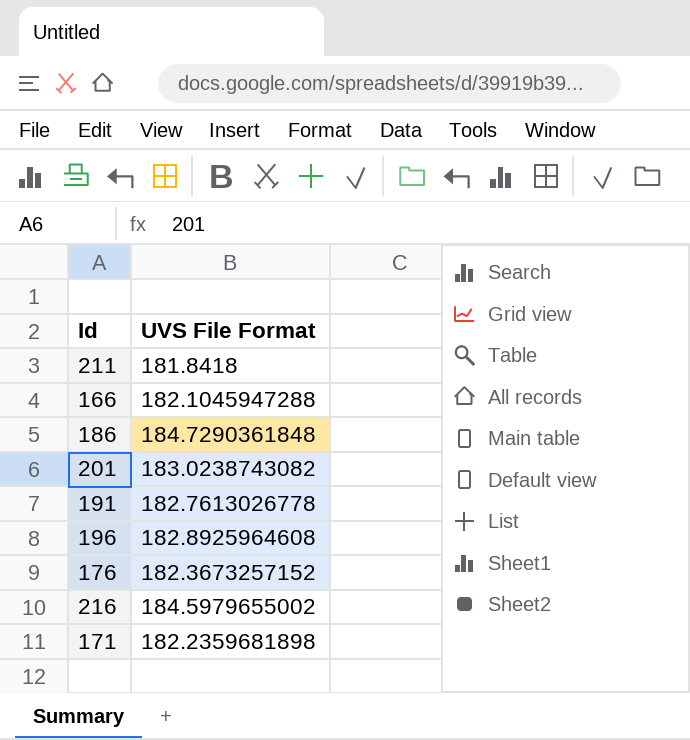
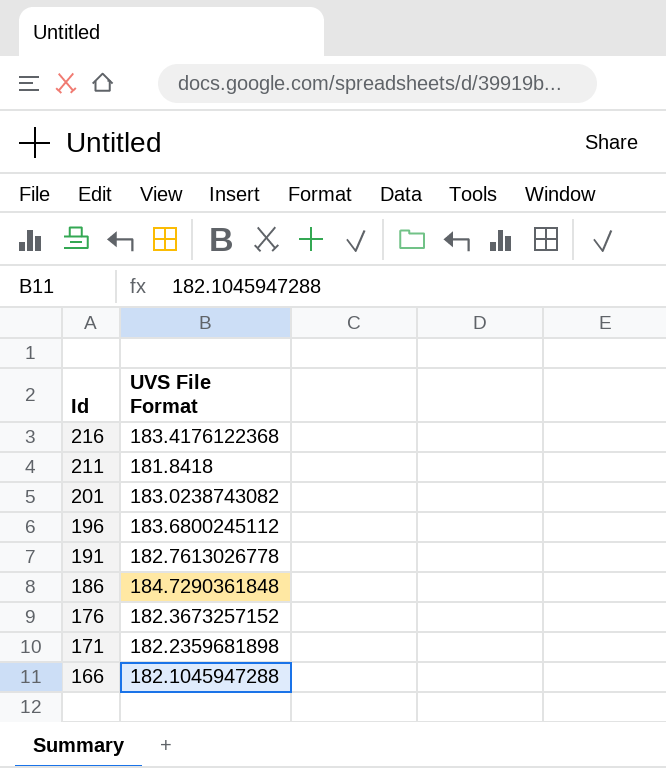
row order: none -> Id descending
216 | UVS File Format: 184.5979655002 -> 183.4176122368
196 | UVS File Format: 182.8925964608 -> 183.6800245112

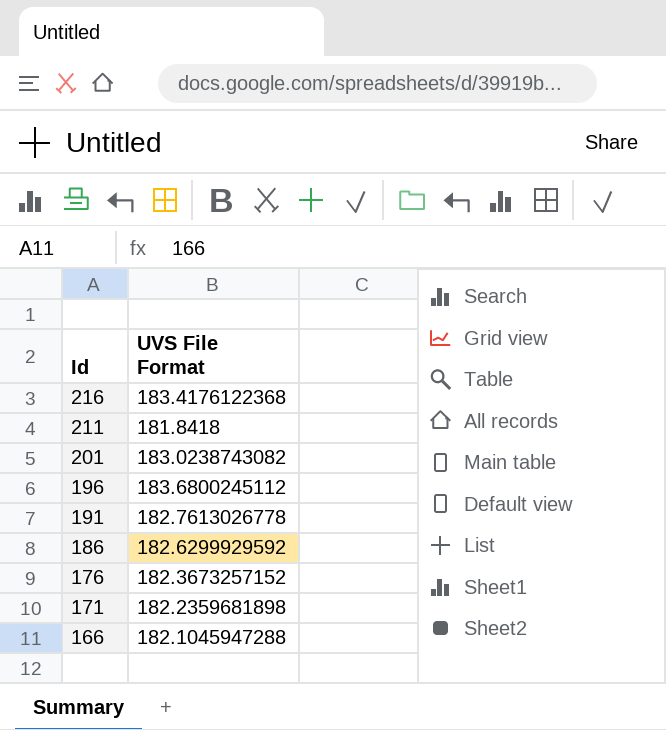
186 | UVS File Format: 184.7290361848 -> 182.6299929592

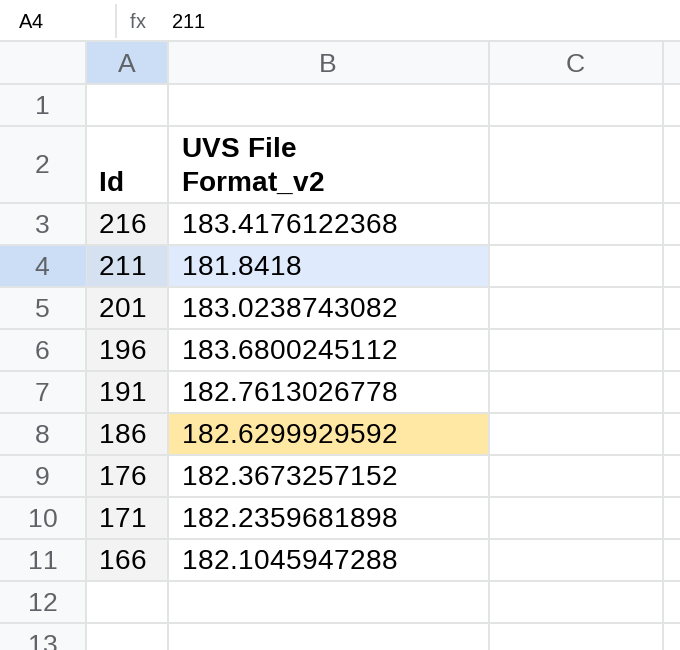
column name: UVS File Format -> UVS File Format_v2

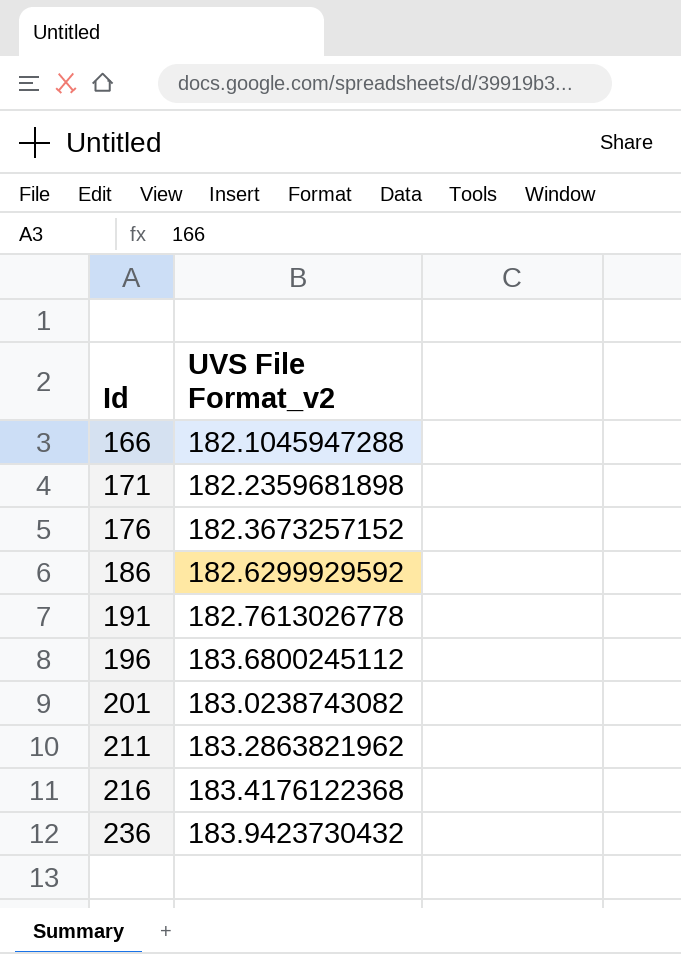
row order: Id descending -> Id ascending
211 | UVS File Format_v2: 181.8418 -> 183.2863821962
row 236: none -> 183.9423730432

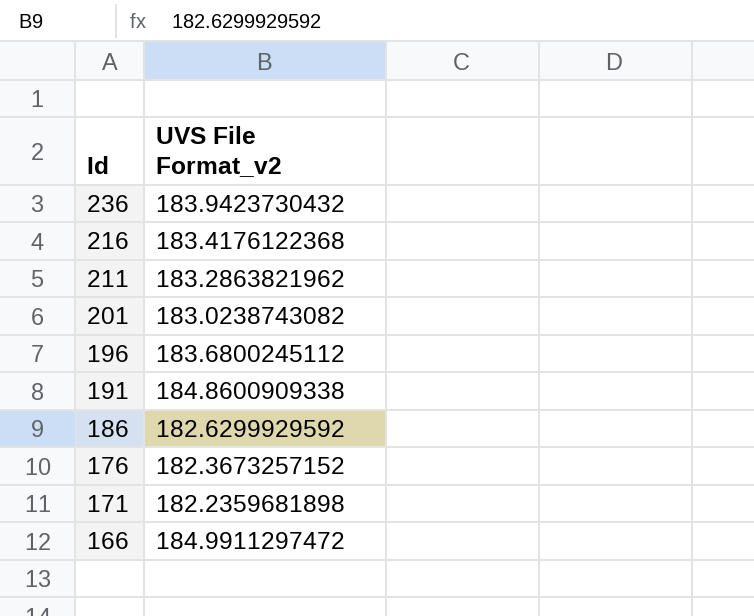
row order: Id ascending -> Id descending
191 | UVS File Format_v2: 182.7613026778 -> 184.8600909338
166 | UVS File Format_v2: 182.1045947288 -> 184.9911297472

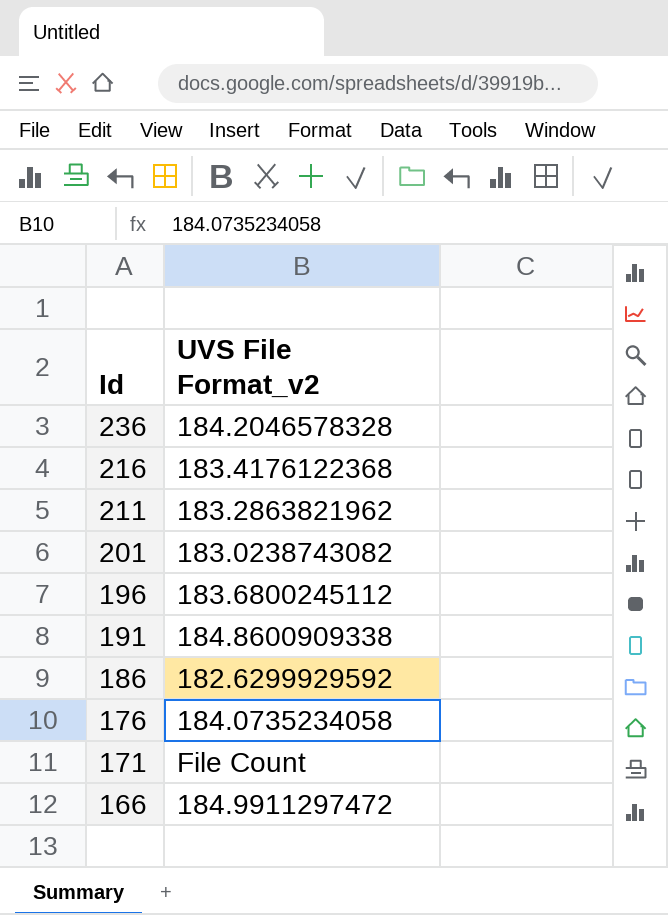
236 | UVS File Format_v2: 183.9423730432 -> 184.2046578328
176 | UVS File Format_v2: 182.3673257152 -> 184.0735234058
171 | UVS File Format_v2: 182.2359681898 -> File Count

